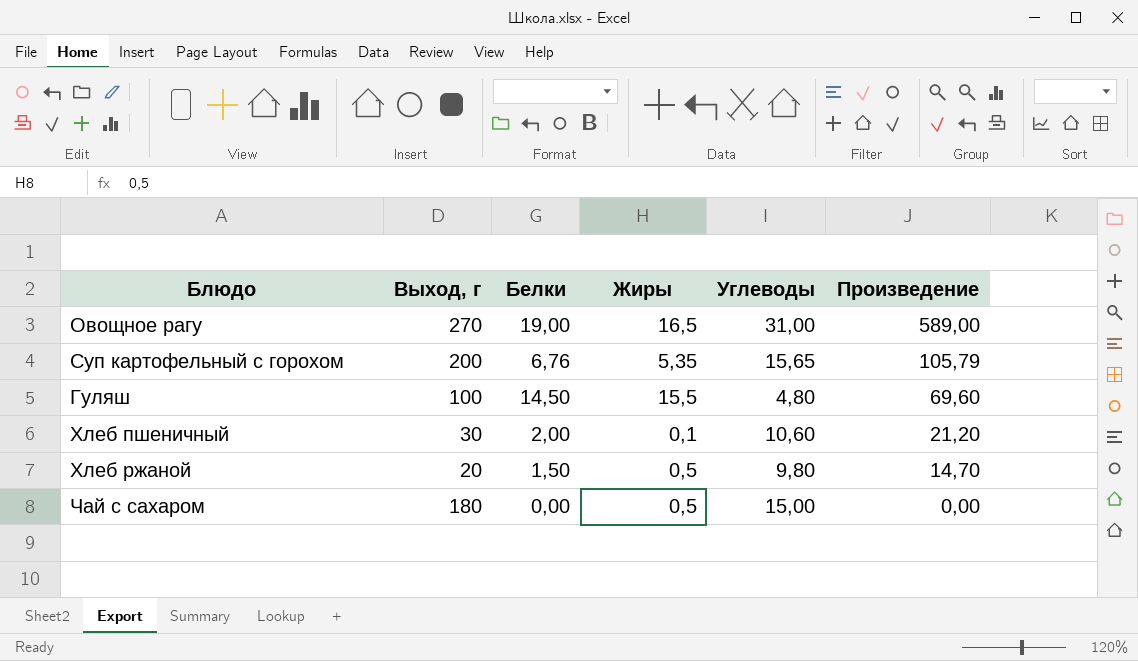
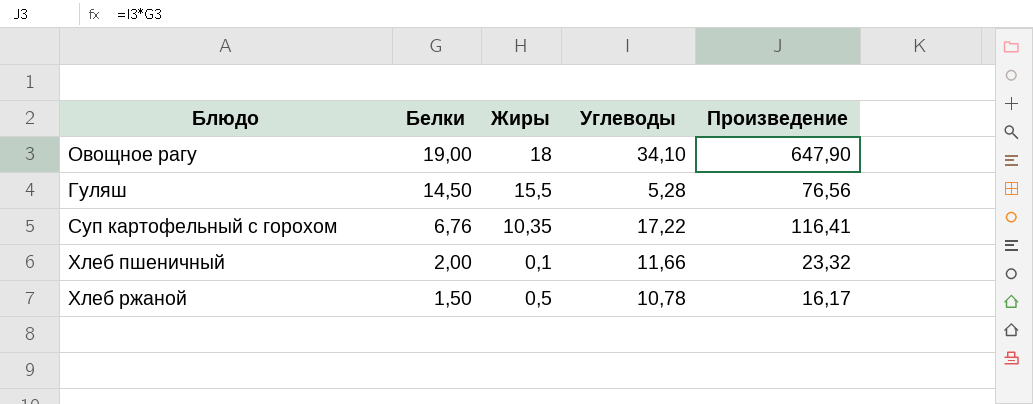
row order: Произведение descending -> Белки descending
column Выход, г | position: 2 -> none
row Чай с сахаром: 180 | 0,00 | 0,5 | 15,00 | 0,00 -> none
Овощное рагу | Жиры: 16,5 -> 18
Овощное рагу | Углеводы: 31,00 -> 34,10
Овощное рагу | Произведение: 589,00 -> 647,90
Гуляш | Углеводы: 4,80 -> 5,28
Гуляш | Произведение: 69,60 -> 76,56
Суп картофельный с горохом | Жиры: 5,35 -> 10,35
Суп картофельный с горохом | Углеводы: 15,65 -> 17,22
Суп картофельный с горохом | Произведение: 105,79 -> 116,41
Хлеб пшеничный | Углеводы: 10,60 -> 11,66
Хлеб пшеничный | Произведение: 21,20 -> 23,32
Хлеб ржаной | Углеводы: 9,80 -> 10,78
Хлеб ржаной | Произведение: 14,70 -> 16,17

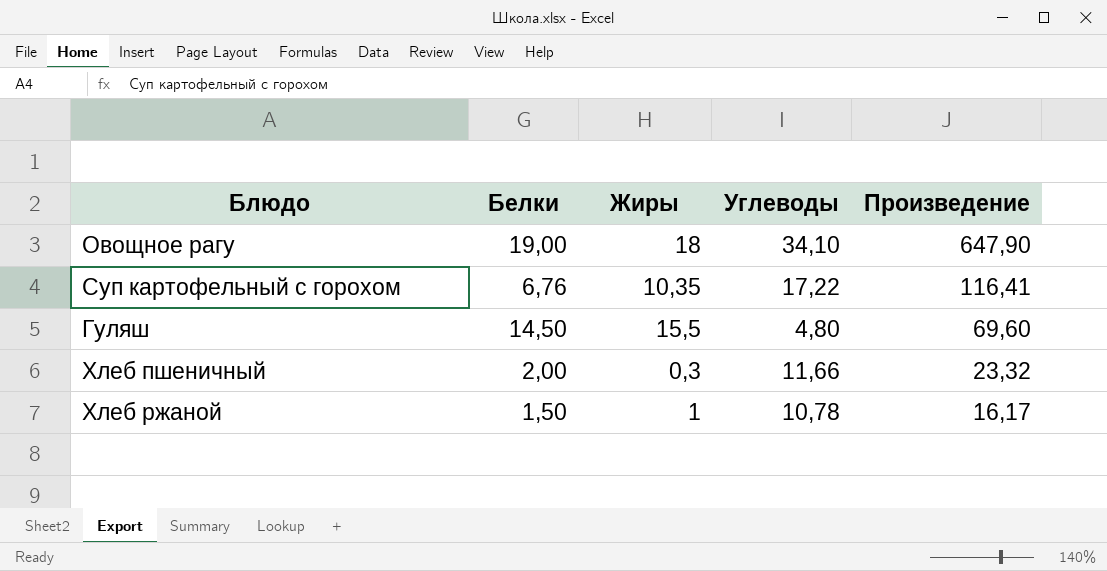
row order: Белки descending -> Произведение descending
Гуляш | Углеводы: 5,28 -> 4,80
Гуляш | Произведение: 76,56 -> 69,60
Хлеб пшеничный | Жиры: 0,1 -> 0,3
Хлеб ржаной | Жиры: 0,5 -> 1

